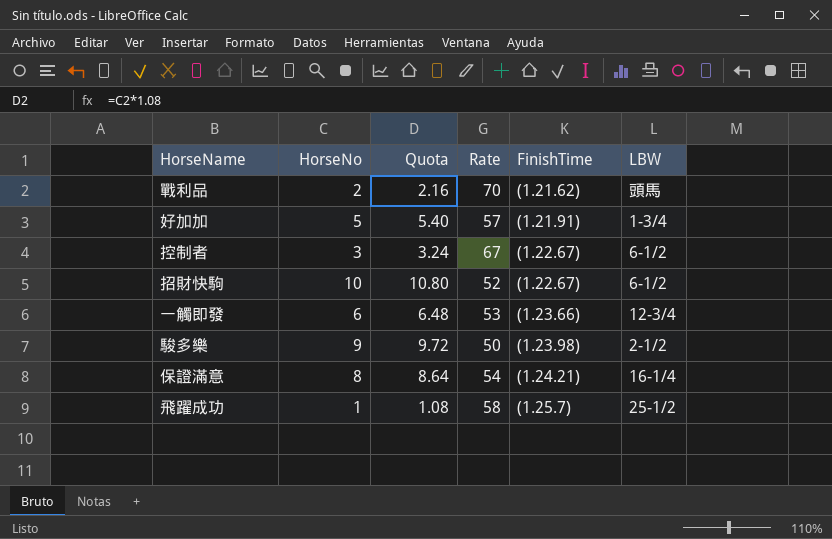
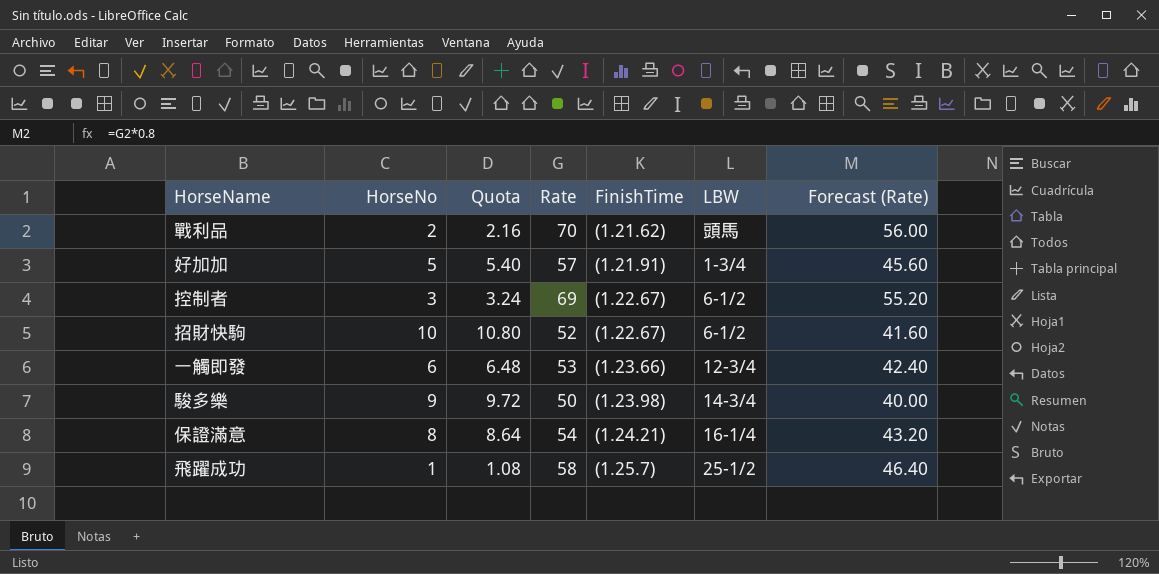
column Forecast (Rate) | formula: none -> [Rate] * 0.8
控制者 | Rate: 67 -> 69
駿多樂 | LBW: 2-1/2 -> 14-3/4

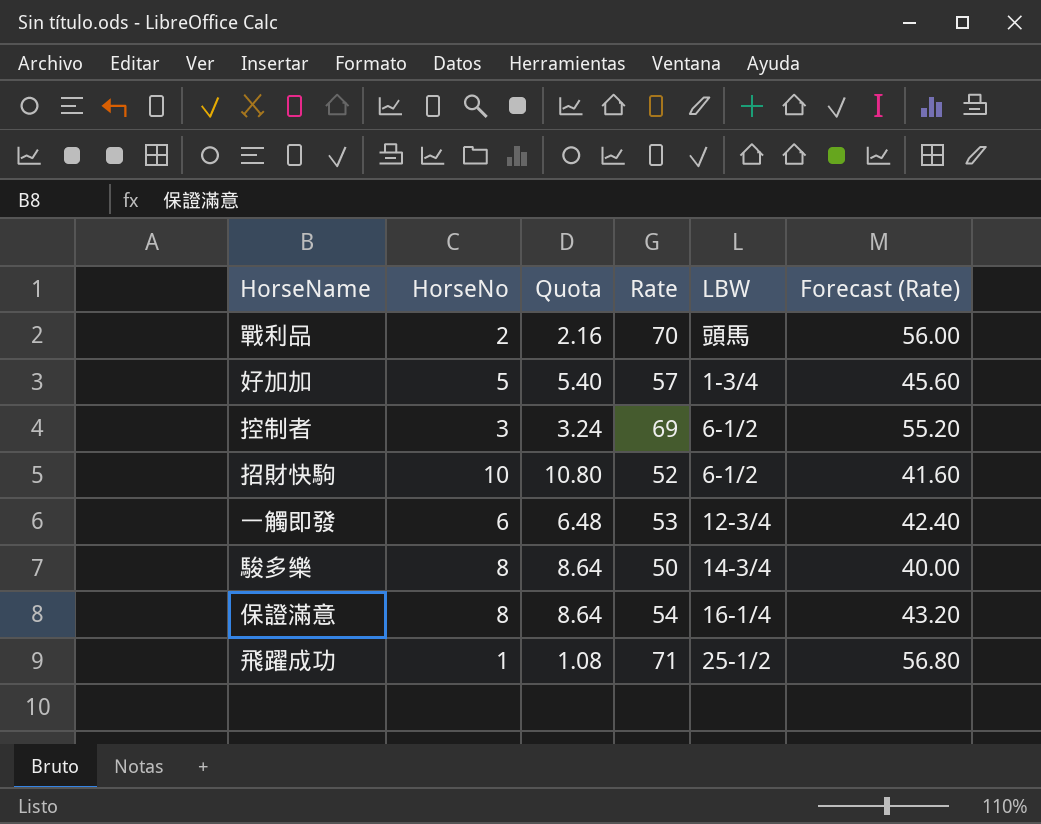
column FinishTime | position: 5 -> none
駿多樂 | HorseNo: 9 -> 8
駿多樂 | Quota: 9.72 -> 8.64
飛躍成功 | Rate: 58 -> 71
飛躍成功 | Forecast (Rate): 46.40 -> 56.80

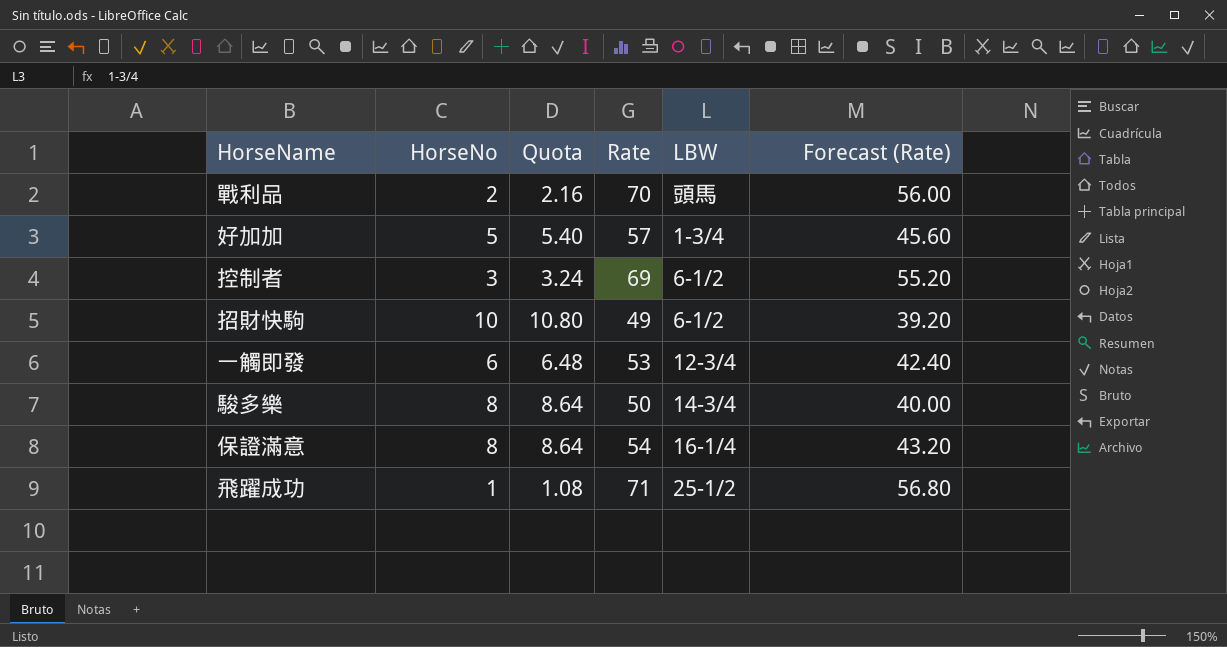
招財快駒 | Rate: 52 -> 49
招財快駒 | Forecast (Rate): 41.60 -> 39.20

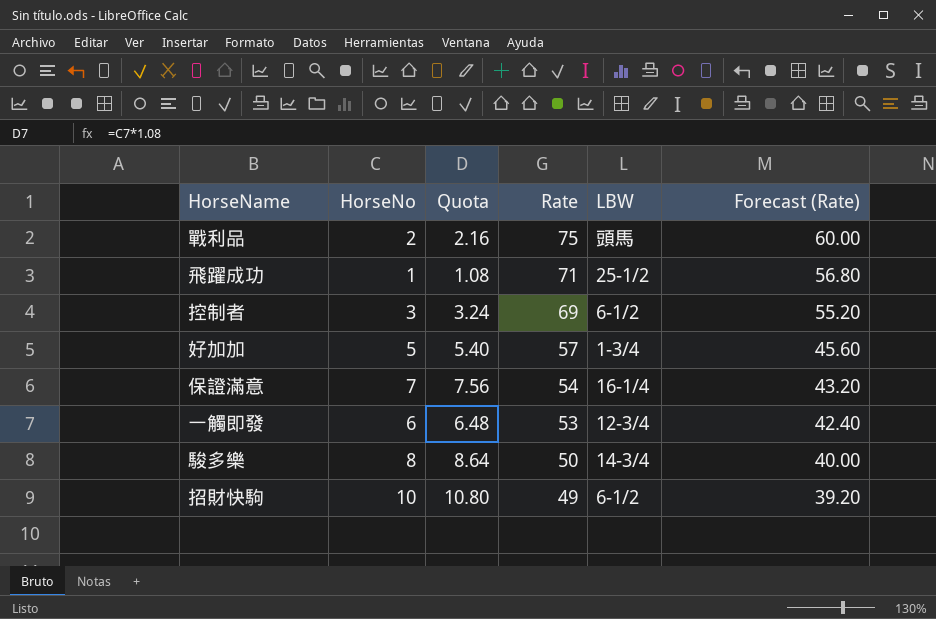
row order: none -> Rate descending
戰利品 | Rate: 70 -> 75
戰利品 | Forecast (Rate): 56.00 -> 60.00
保證滿意 | HorseNo: 8 -> 7
保證滿意 | Quota: 8.64 -> 7.56

